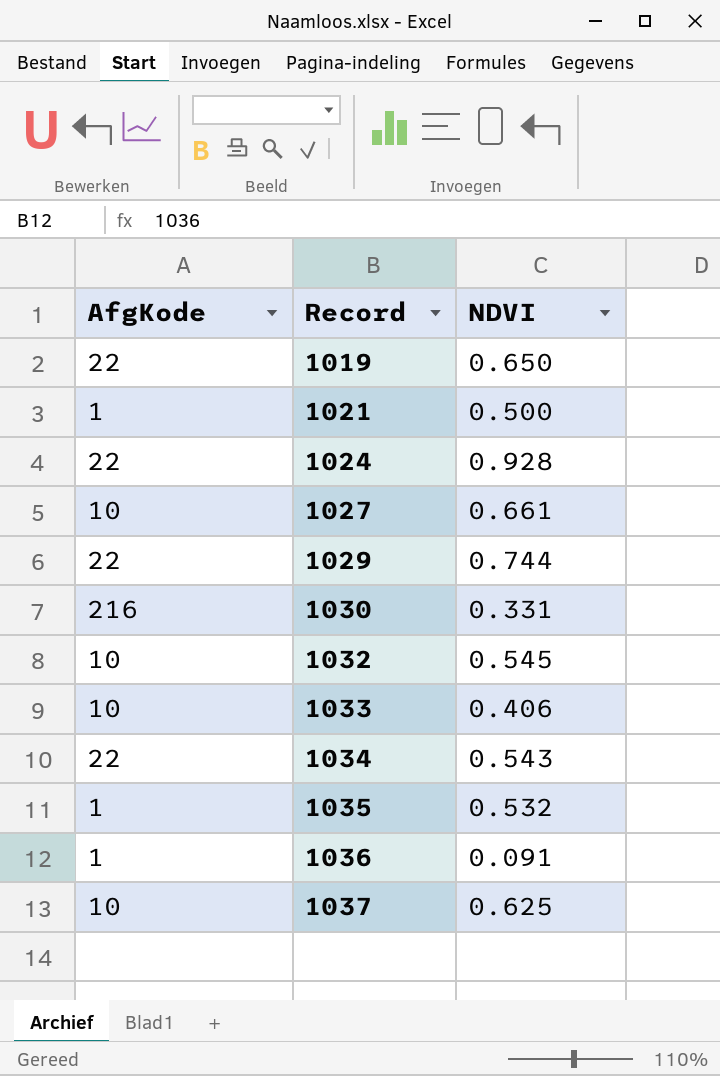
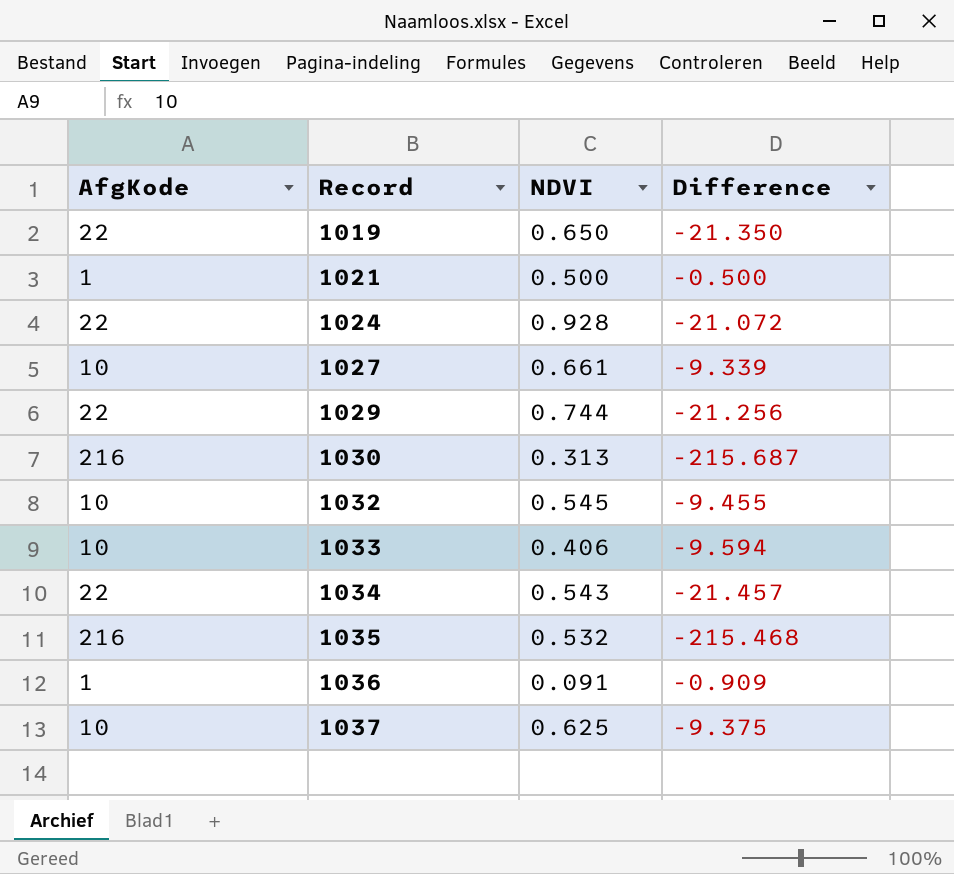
column Difference | formula: none -> [NDVI] - [AfgKode]
1030 | NDVI: 0.331 -> 0.313
1035 | AfgKode: 1 -> 216

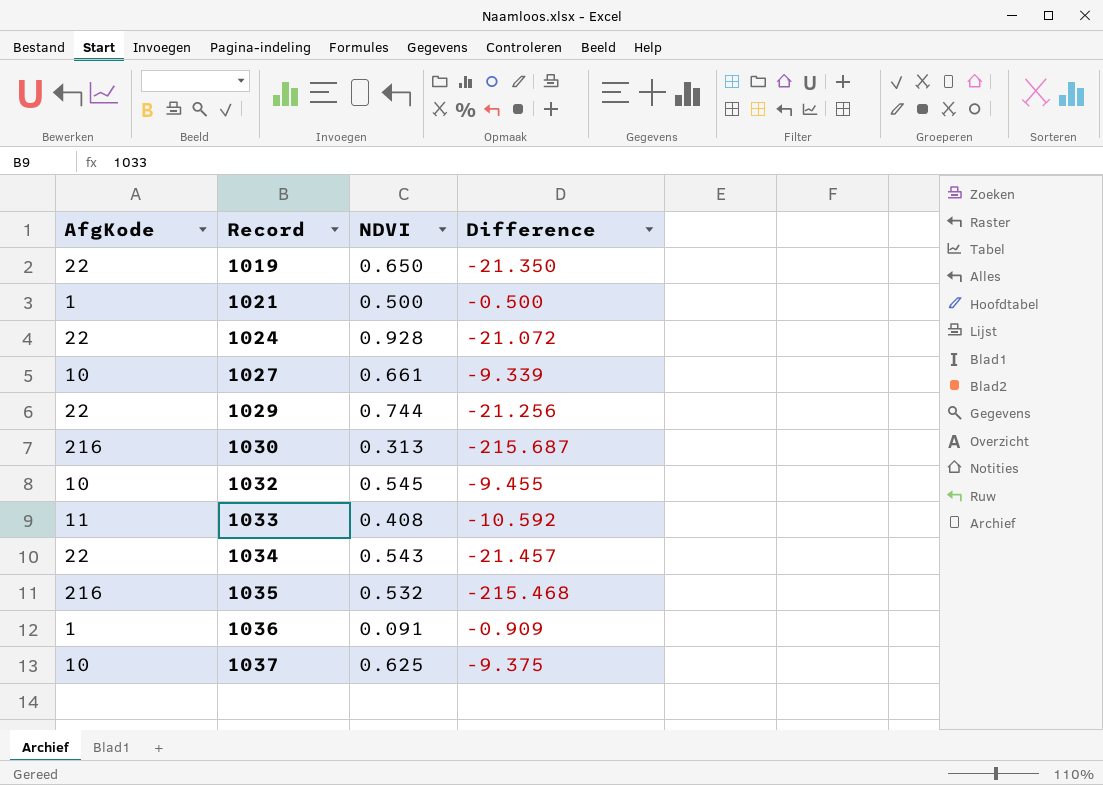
1033 | AfgKode: 10 -> 11
1033 | NDVI: 0.406 -> 0.408
1033 | Difference: -9.594 -> -10.592

